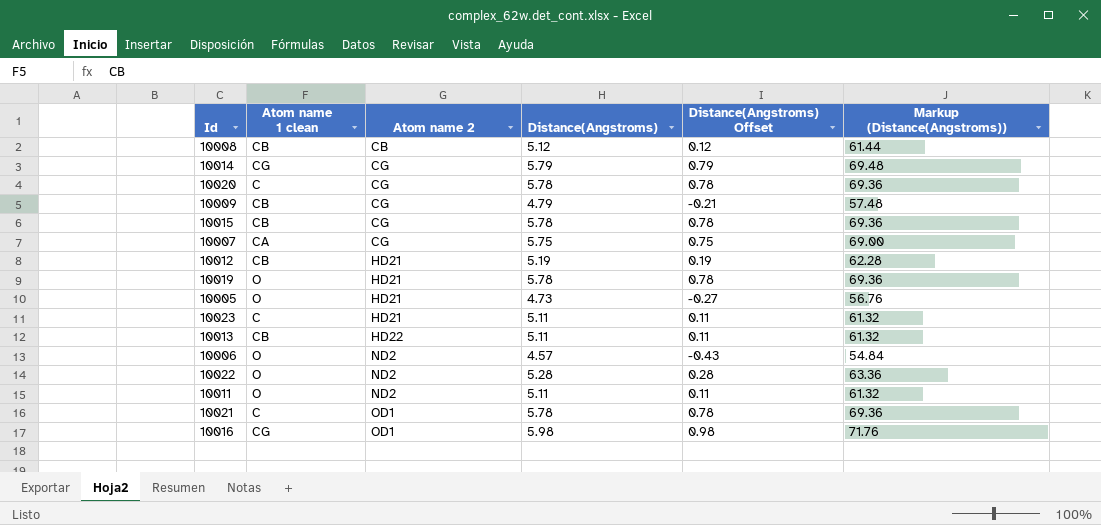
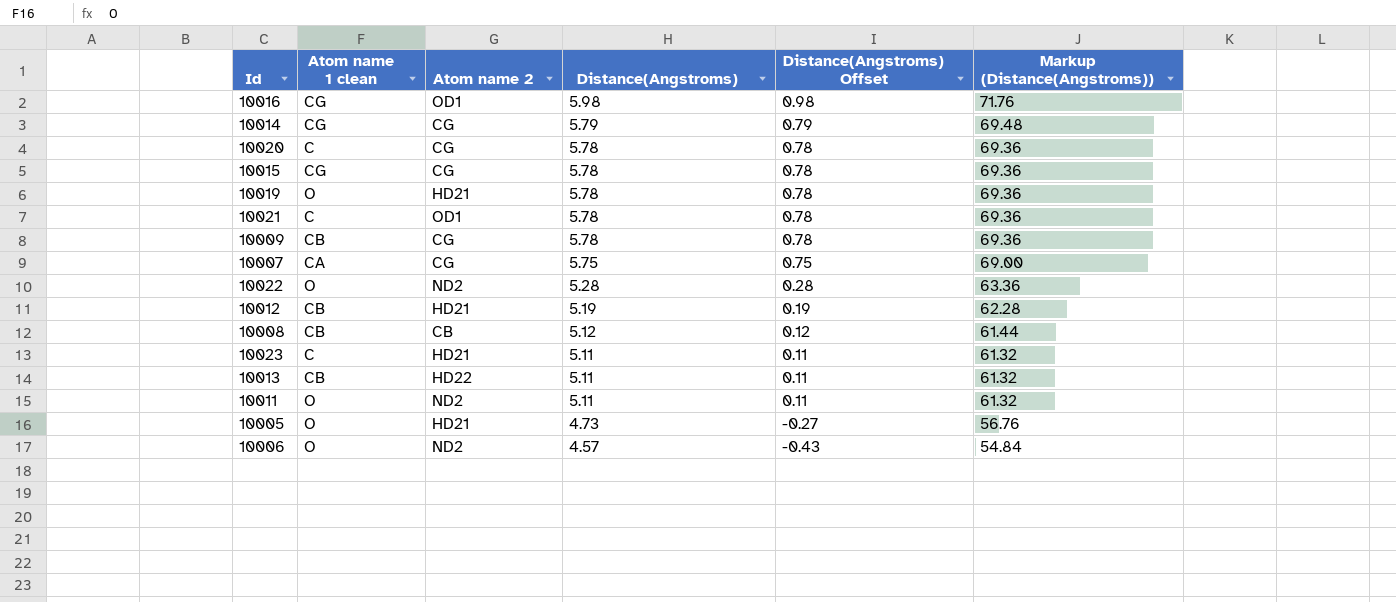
row order: Atom name 2 ascending -> Distance(Angstroms) descending
10015 | Atom name 1 clean: CB -> CG
10009 | Distance(Angstroms): 4.79 -> 5.78
10009 | Distance(Angstroms) Offset: -0.21 -> 0.78
10009 | Markup (Distance(Angstroms)): 57.48 -> 69.36

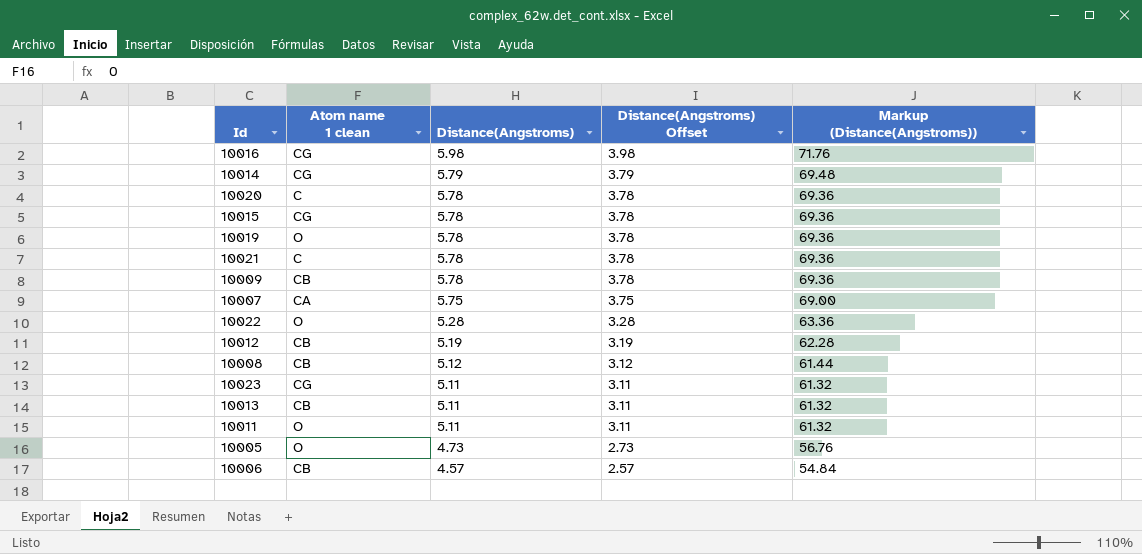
column Atom name 2 | position: 3 -> none
column Distance(Angstroms) Offset | formula: [Distance(Angstroms)] - 5 -> [Distance(Angstroms)] - 2
10023 | Atom name 1 clean: C -> CG
10006 | Atom name 1 clean: O -> CB

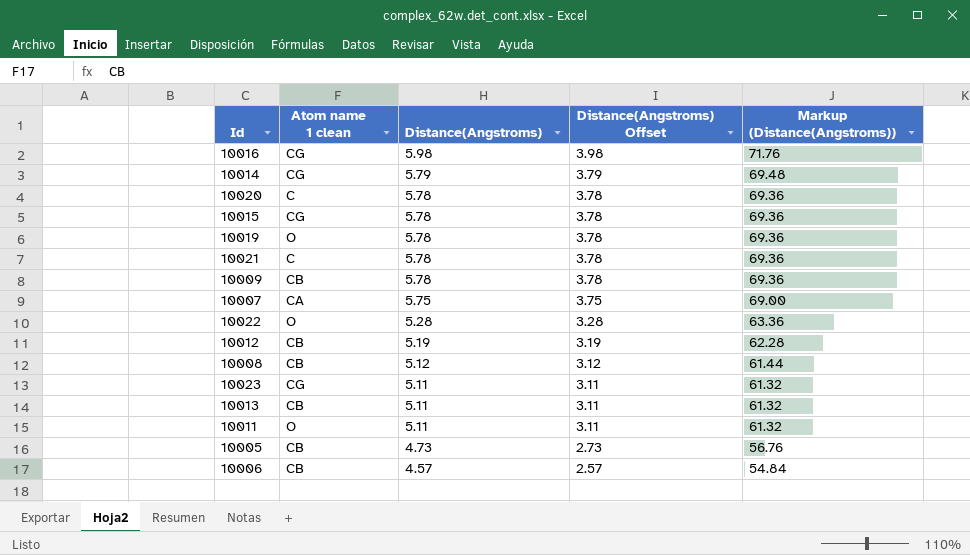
10005 | Atom name 1 clean: O -> CB

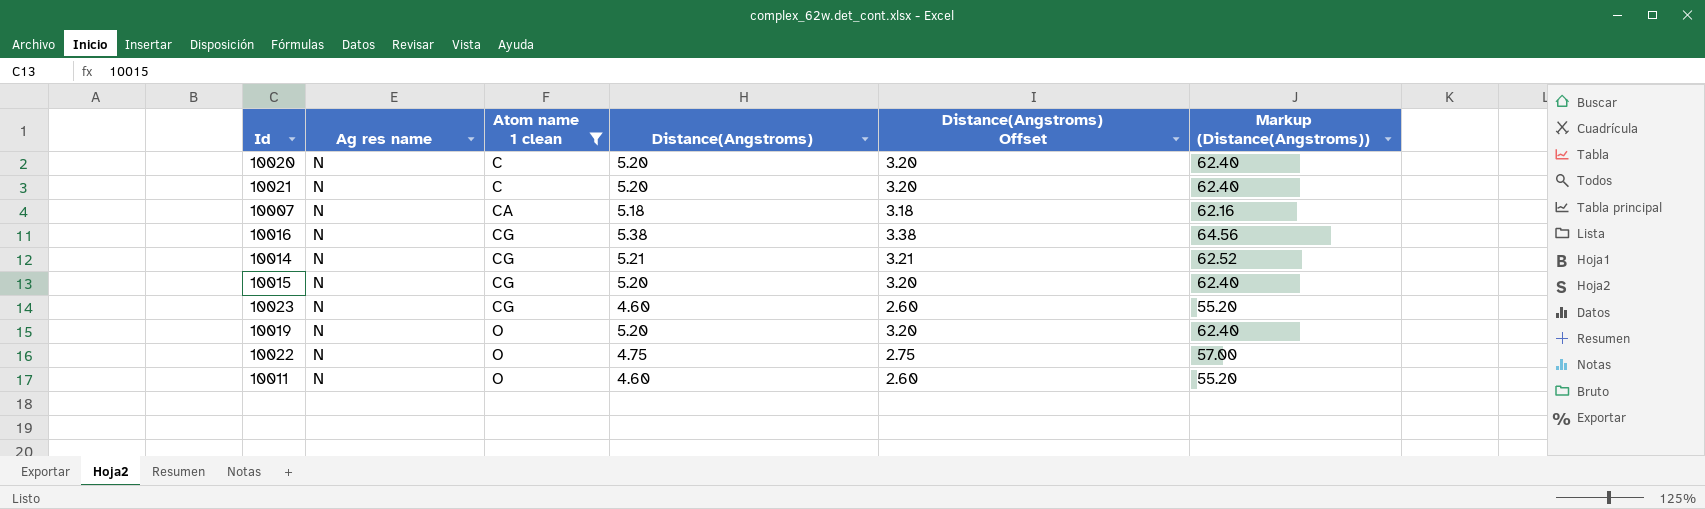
filter: none -> Atom name 1 clean != CB
row order: Distance(Angstroms) descending -> Atom name 1 clean ascending
column Ag res name | position: none -> 2
10020 | Distance(Angstroms): 5.78 -> 5.20
10020 | Distance(Angstroms) Offset: 3.78 -> 3.20
10020 | Markup (Distance(Angstroms)): 69.36 -> 62.40
10021 | Distance(Angstroms): 5.78 -> 5.20
10021 | Distance(Angstroms) Offset: 3.78 -> 3.20
10021 | Markup (Distance(Angstroms)): 69.36 -> 62.40
10007 | Distance(Angstroms): 5.75 -> 5.18
10007 | Distance(Angstroms) Offset: 3.75 -> 3.18
10007 | Markup (Distance(Angstroms)): 69.00 -> 62.16
10016 | Distance(Angstroms): 5.98 -> 5.38
10016 | Distance(Angstroms) Offset: 3.98 -> 3.38
10016 | Markup (Distance(Angstroms)): 71.76 -> 64.56
10014 | Distance(Angstroms): 5.79 -> 5.21
10014 | Distance(Angstroms) Offset: 3.79 -> 3.21
10014 | Markup (Distance(Angstroms)): 69.48 -> 62.52
10015 | Distance(Angstroms): 5.78 -> 5.20
10015 | Distance(Angstroms) Offset: 3.78 -> 3.20
10015 | Markup (Distance(Angstroms)): 69.36 -> 62.40
10023 | Distance(Angstroms): 5.11 -> 4.60
10023 | Distance(Angstroms) Offset: 3.11 -> 2.60
10023 | Markup (Distance(Angstroms)): 61.32 -> 55.20
10019 | Distance(Angstroms): 5.78 -> 5.20
10019 | Distance(Angstroms) Offset: 3.78 -> 3.20
10019 | Markup (Distance(Angstroms)): 69.36 -> 62.40
10022 | Distance(Angstroms): 5.28 -> 4.75
10022 | Distance(Angstroms) Offset: 3.28 -> 2.75
10022 | Markup (Distance(Angstroms)): 63.36 -> 57.00
10011 | Distance(Angstroms): 5.11 -> 4.60
10011 | Distance(Angstroms) Offset: 3.11 -> 2.60
10011 | Markup (Distance(Angstroms)): 61.32 -> 55.20

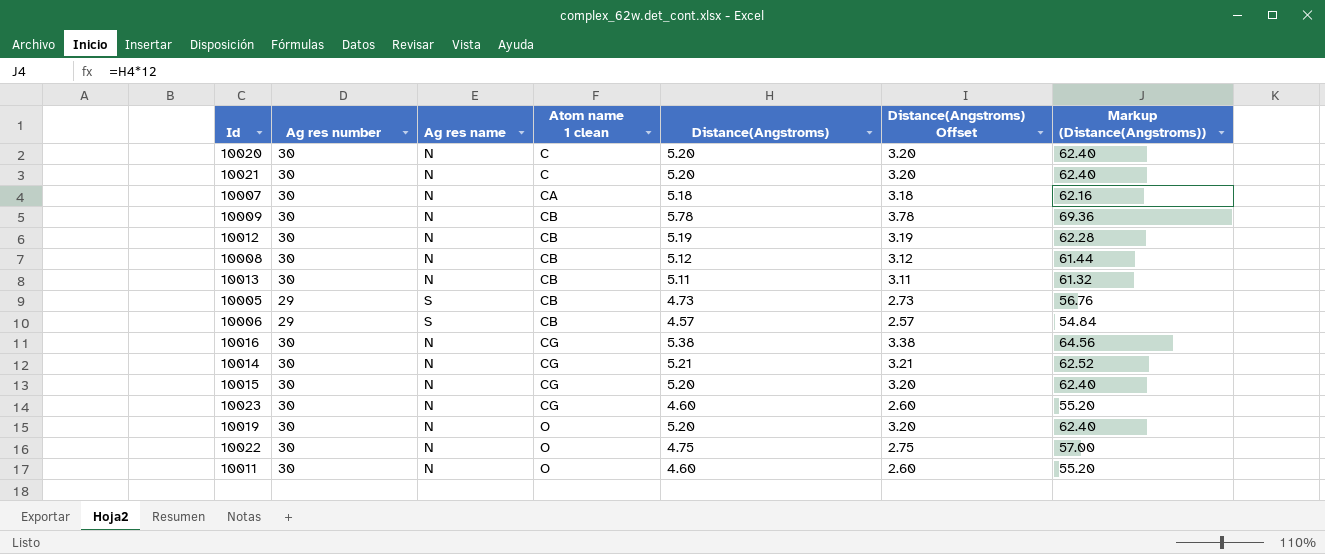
filter: Atom name 1 clean != CB -> none
column Ag res number | position: none -> 2

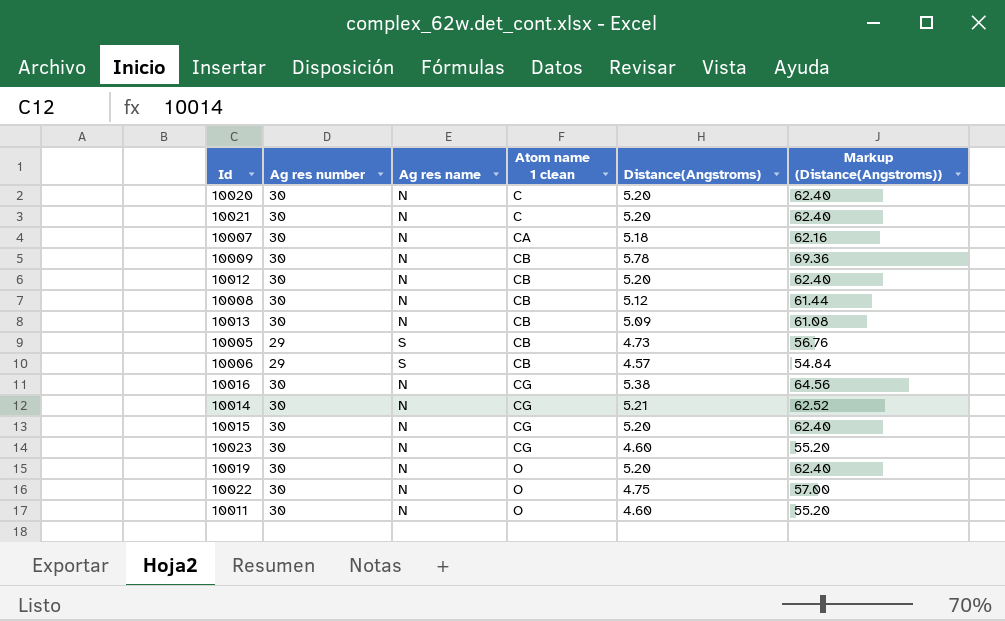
column Distance(Angstroms) Offset | formula: [Distance(Angstroms)] - 2 -> none
10012 | Distance(Angstroms): 5.19 -> 5.20
10012 | Markup (Distance(Angstroms)): 62.28 -> 62.40
10013 | Distance(Angstroms): 5.11 -> 5.09
10013 | Markup (Distance(Angstroms)): 61.32 -> 61.08

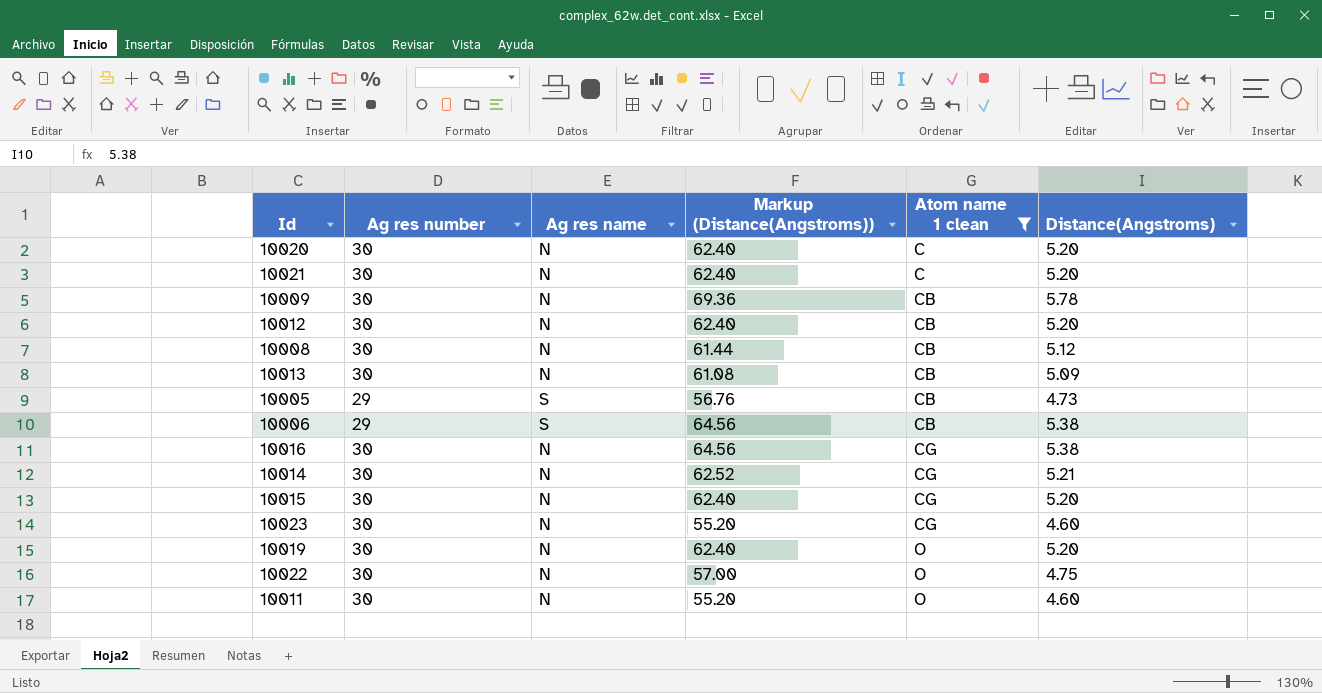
filter: none -> Atom name 1 clean != CA
column Markup (Distance(Angstroms)) | position: 6 -> 4
10006 | Markup (Distance(Angstroms)): 54.84 -> 64.56
10006 | Distance(Angstroms): 4.57 -> 5.38

